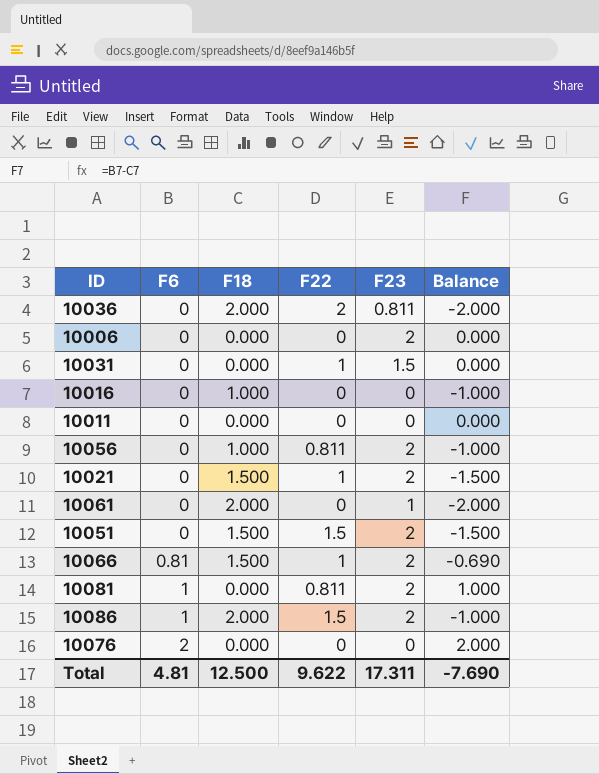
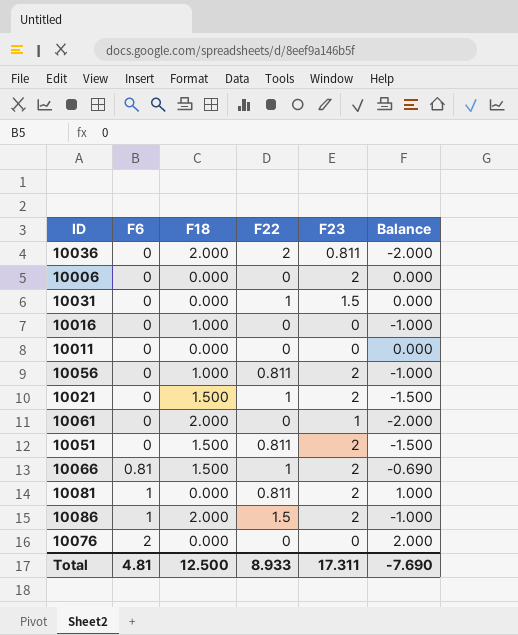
10051 | F22: 1.5 -> 0.811
Total | F22: 9.622 -> 8.933

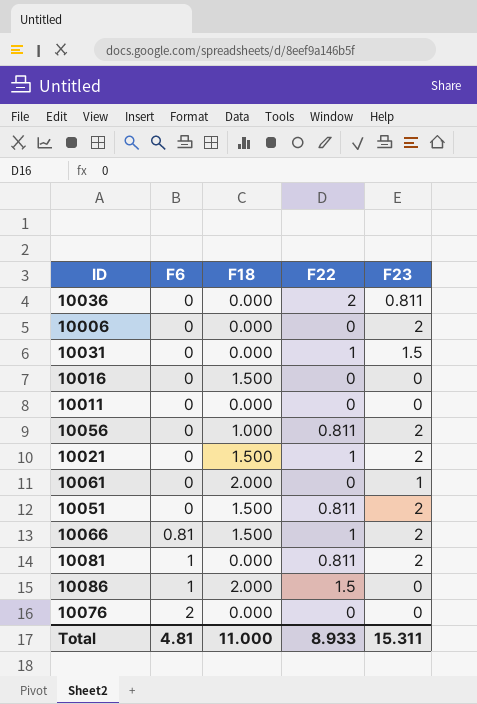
column Balance | formula: [F6] - [F18] -> none
10036 | F18: 2.000 -> 0.000
10016 | F18: 1.000 -> 1.500
10086 | F23: 2 -> 0
Total | F18: 12.500 -> 11.000
Total | F23: 17.311 -> 15.311

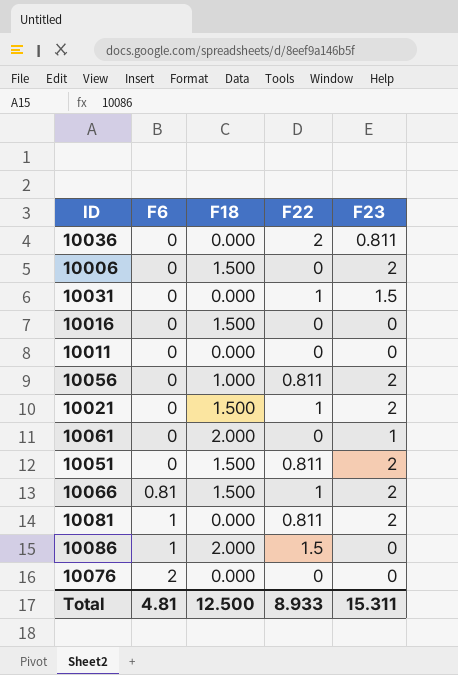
10006 | F18: 0.000 -> 1.500
Total | F18: 11.000 -> 12.500

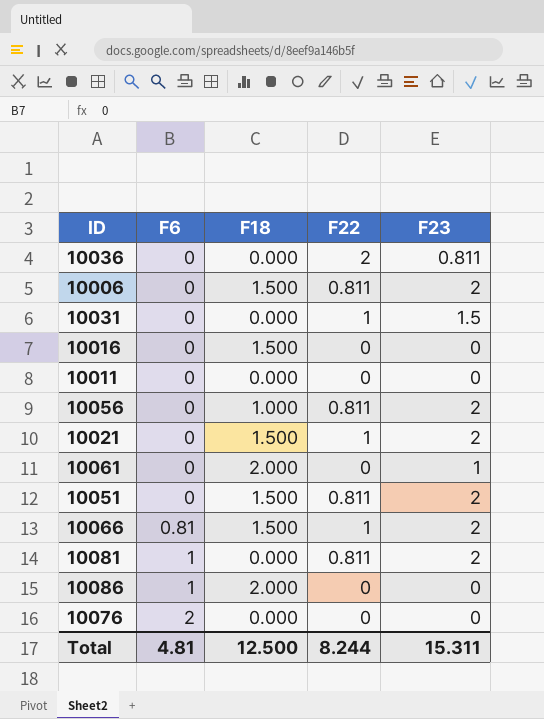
10006 | F22: 0 -> 0.811
10086 | F22: 1.5 -> 0
Total | F22: 8.933 -> 8.244

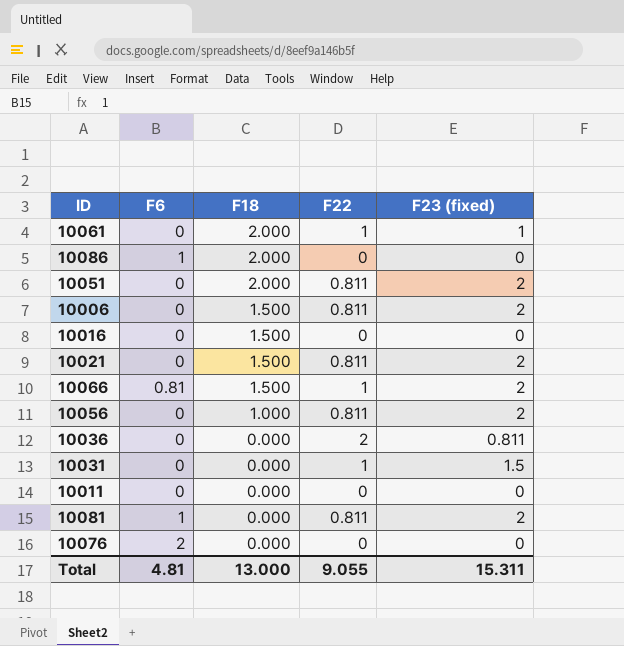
row order: F6 ascending -> F18 descending
column name: F23 -> F23 (fixed)
10061 | F22: 0 -> 1
10051 | F18: 1.500 -> 2.000
10021 | F22: 1 -> 0.811
Total | F18: 12.500 -> 13.000
Total | F22: 8.244 -> 9.055

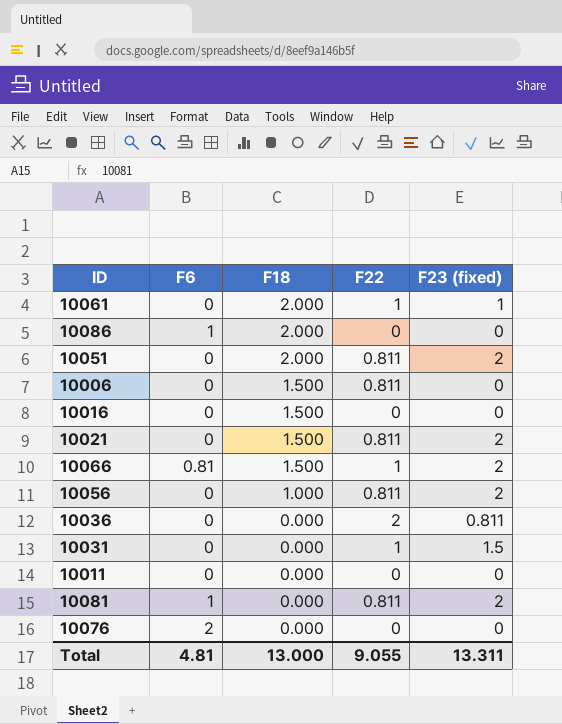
10006 | F23 (fixed): 2 -> 0
Total | F23 (fixed): 15.311 -> 13.311

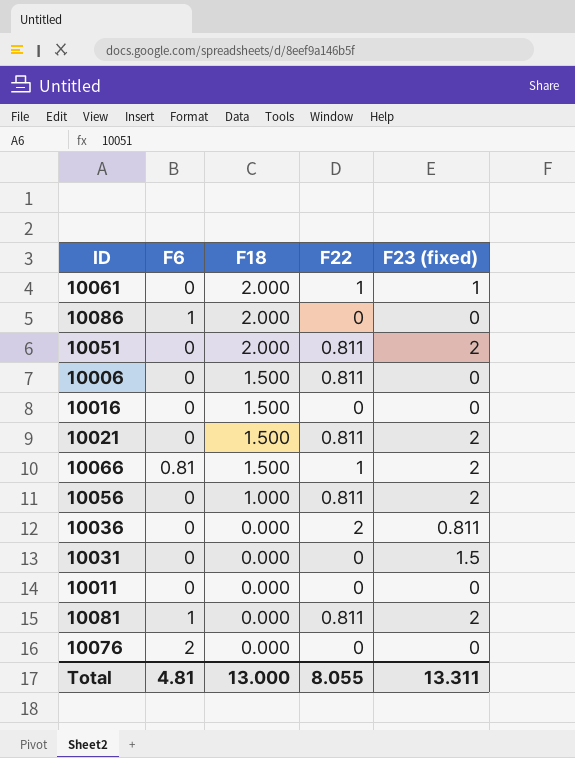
10031 | F22: 1 -> 0
Total | F22: 9.055 -> 8.055

